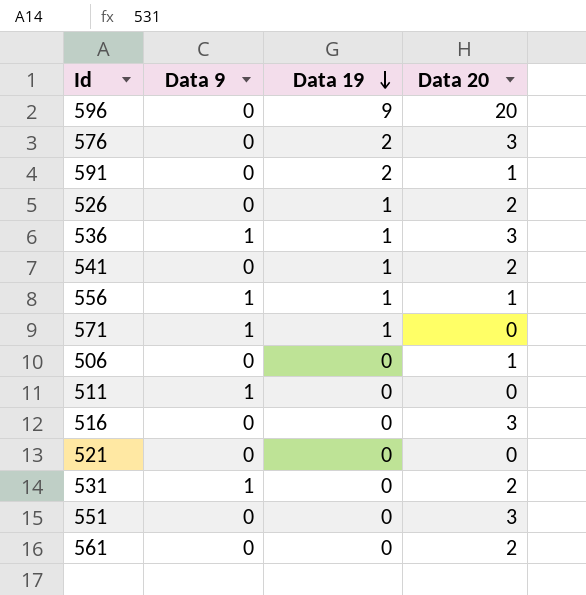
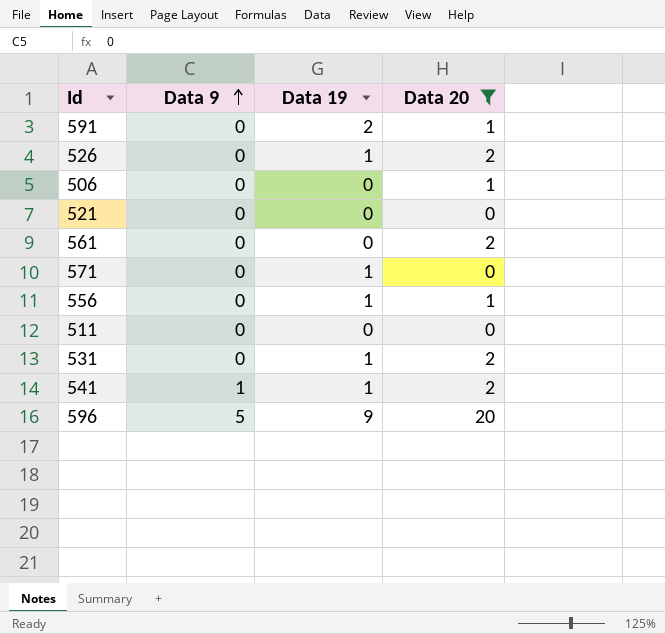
filter: none -> Data 20 != 3
row order: Data 19 descending -> Data 9 ascending
571 | Data 9: 1 -> 0
556 | Data 9: 1 -> 0
511 | Data 9: 1 -> 0
531 | Data 9: 1 -> 0
531 | Data 19: 0 -> 1
541 | Data 9: 0 -> 1
596 | Data 9: 0 -> 5

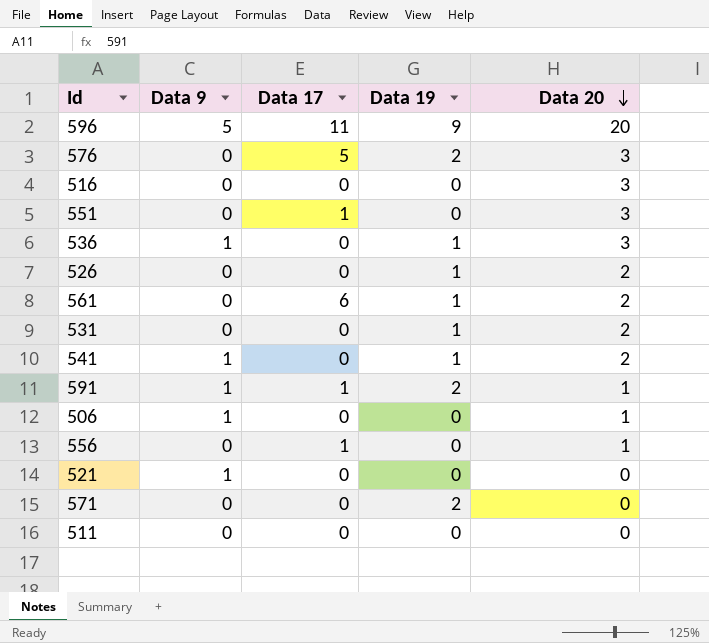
filter: Data 20 != 3 -> none
row order: Data 9 ascending -> Data 20 descending
column Data 17 | position: none -> 3
561 | Data 19: 0 -> 1
591 | Data 9: 0 -> 1
506 | Data 9: 0 -> 1
556 | Data 19: 1 -> 0
521 | Data 9: 0 -> 1
571 | Data 19: 1 -> 2

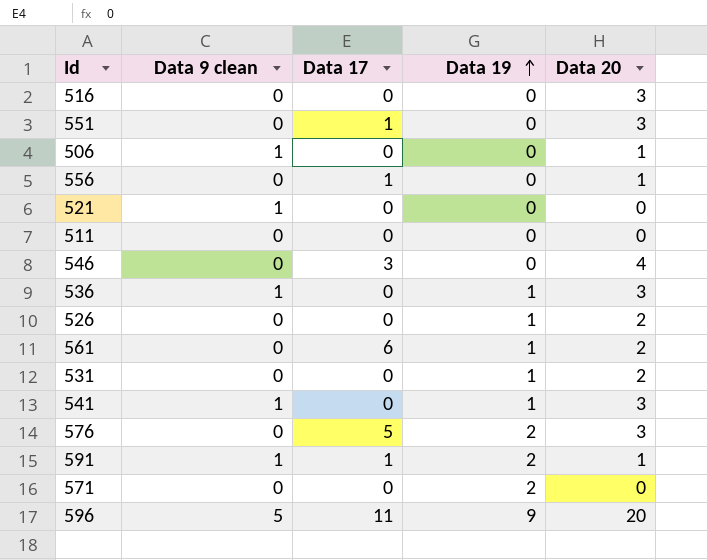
row order: Data 20 descending -> Data 19 ascending
column name: Data 9 -> Data 9 clean
row 546: none -> 0 | 3 | 0 | 4
541 | Data 20: 2 -> 3

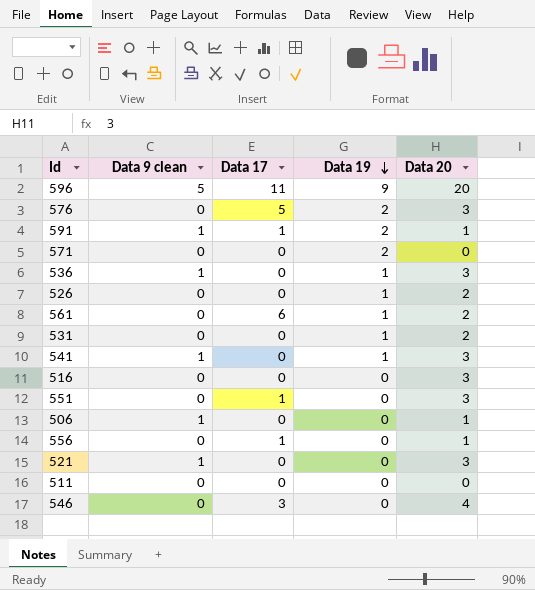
row order: Data 19 ascending -> Data 19 descending
521 | Data 20: 0 -> 3

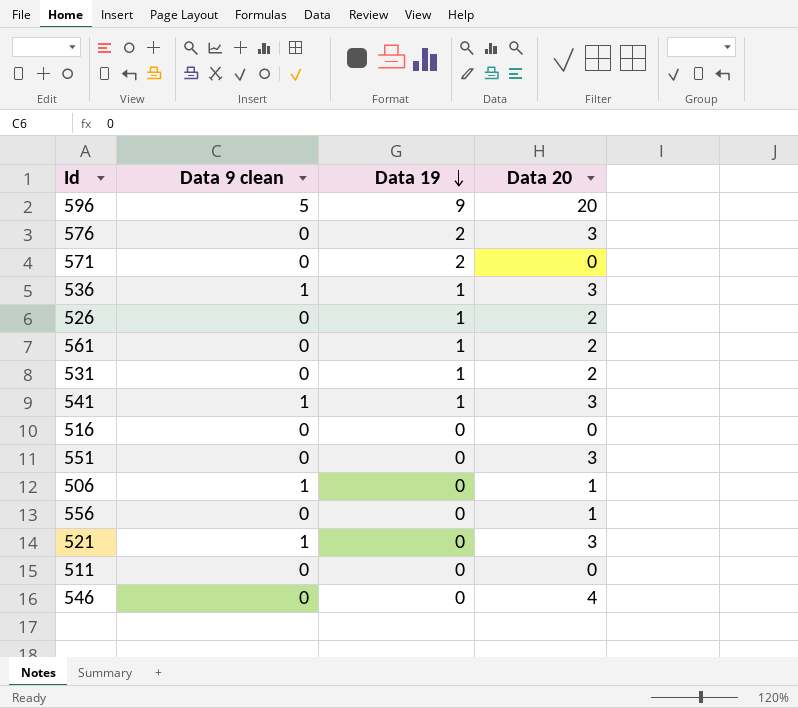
column Data 17 | position: 3 -> none
row 591: 1 | 1 | 2 | 1 -> none
516 | Data 20: 3 -> 0

